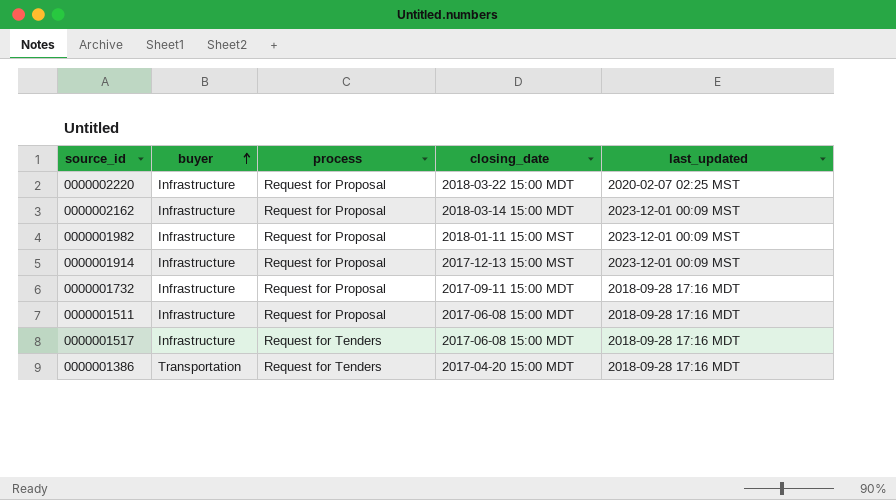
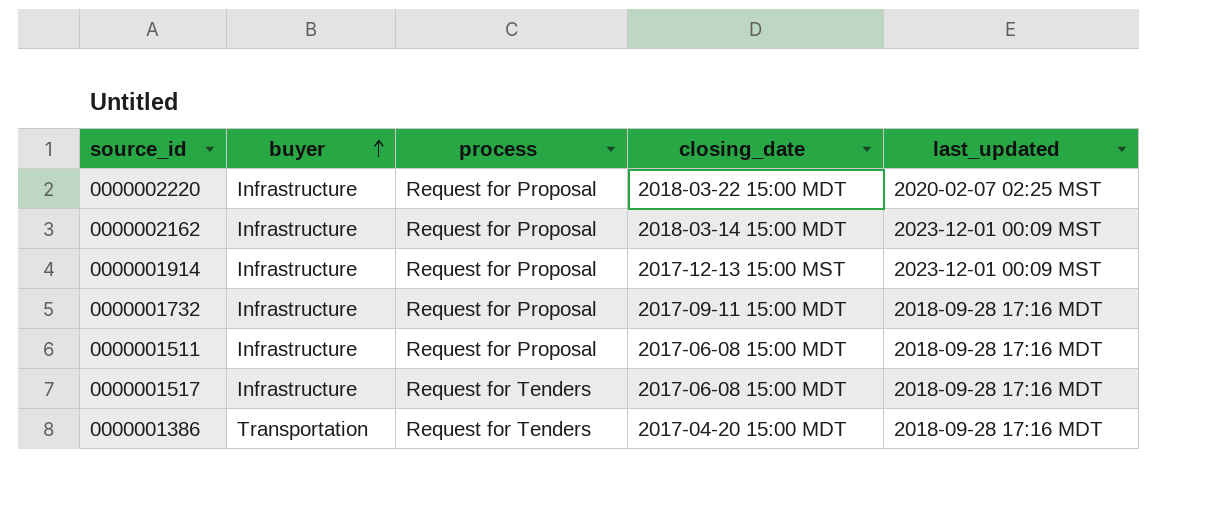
row 0000001982: Infrastructure | Request for Proposal | 2018-01-11 15:00 MST | 2023-12-01 00:09 MST -> none

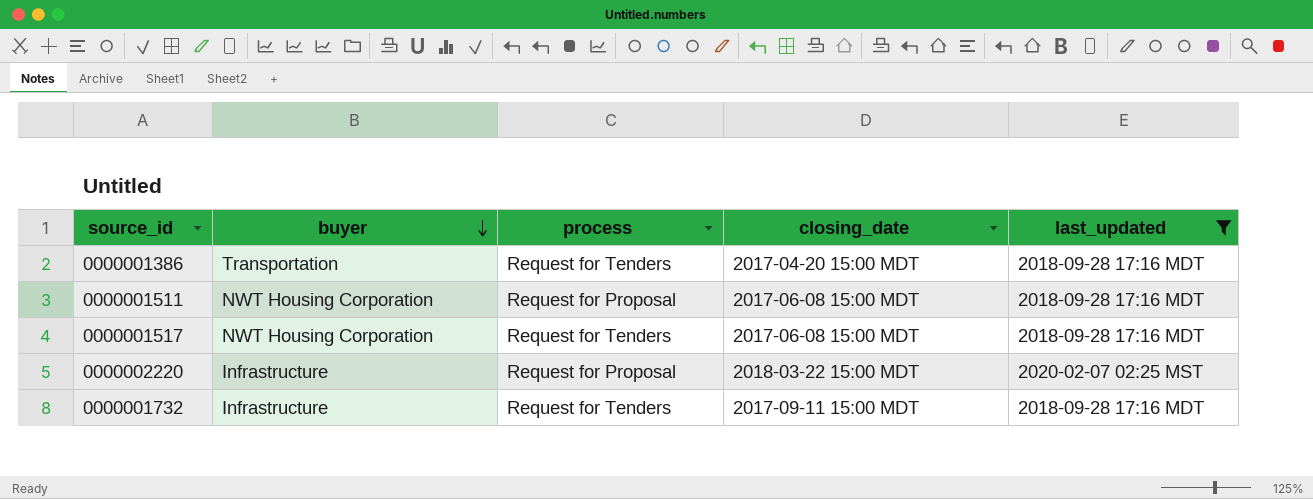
filter: none -> last_updated != 2023-12-01 00:09 MST
row order: buyer ascending -> buyer descending
0000001511 | buyer: Infrastructure -> NWT Housing Corporation
0000001517 | buyer: Infrastructure -> NWT Housing Corporation
0000001732 | process: Request for Proposal -> Request for Tenders

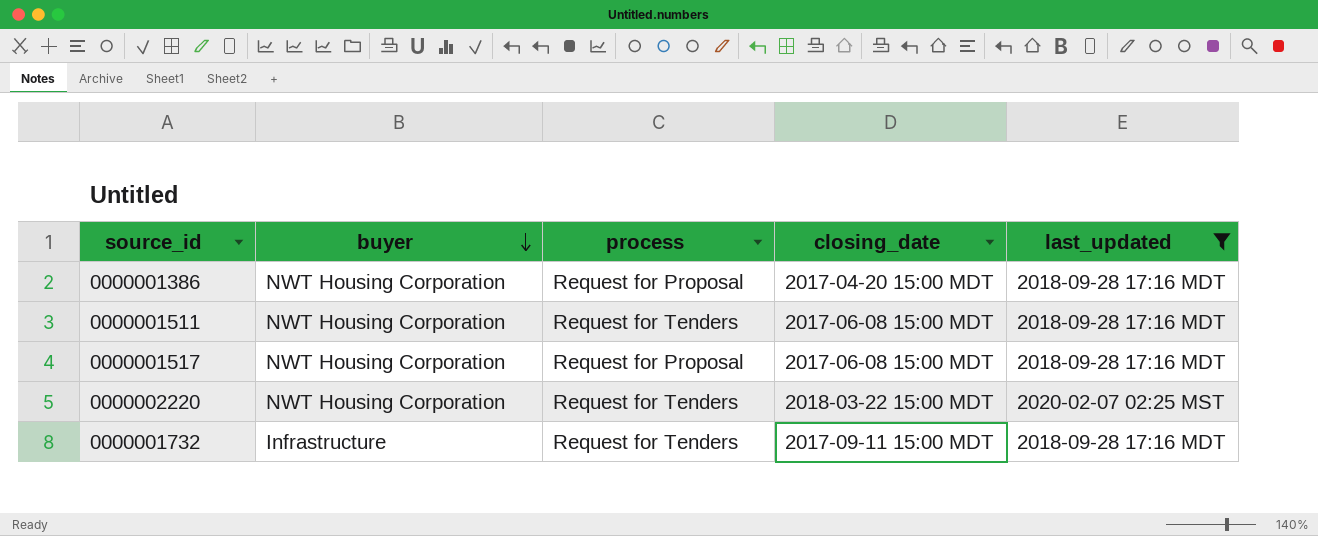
0000001386 | buyer: Transportation -> NWT Housing Corporation
0000001386 | process: Request for Tenders -> Request for Proposal
0000001511 | process: Request for Proposal -> Request for Tenders
0000001517 | process: Request for Tenders -> Request for Proposal
0000002220 | buyer: Infrastructure -> NWT Housing Corporation
0000002220 | process: Request for Proposal -> Request for Tenders

